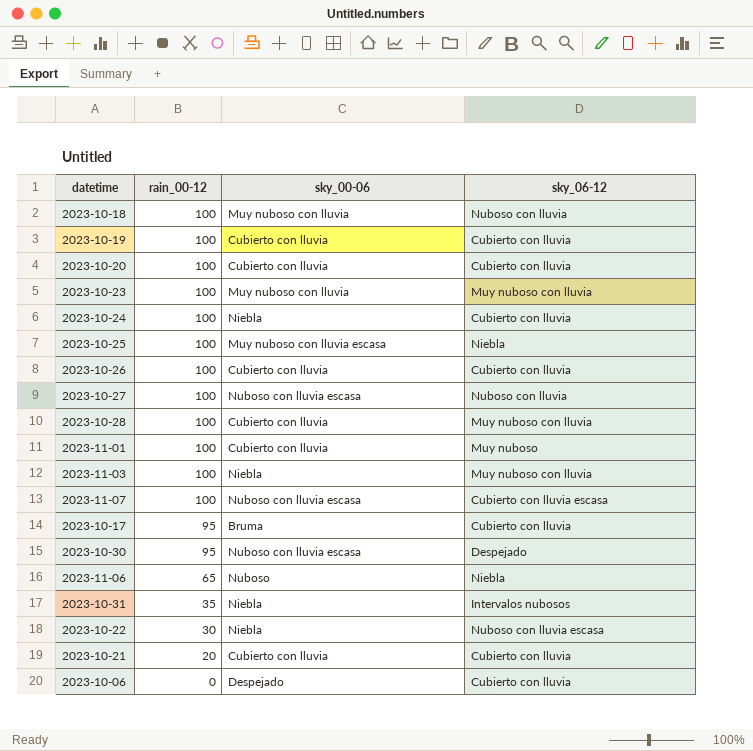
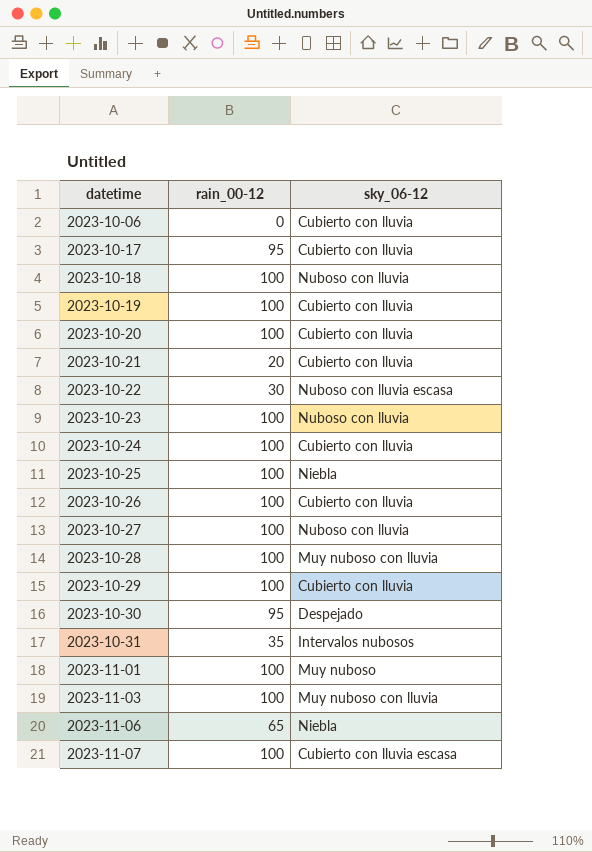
row order: rain_00-12 descending -> datetime ascending
column sky_00-06 | position: 3 -> none
2023-10-23 | sky_06-12: Muy nuboso con lluvia -> Nuboso con lluvia
row 2023-10-29: none -> 100 | Cubierto con lluvia

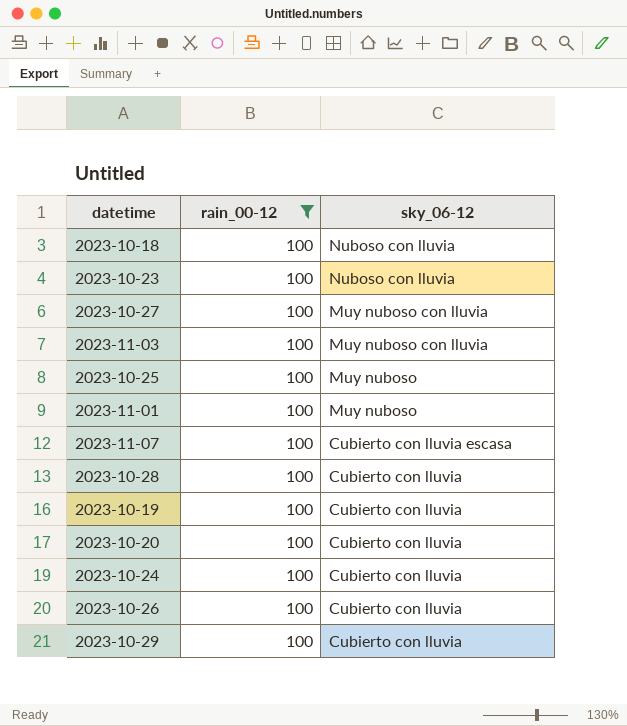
filter: none -> rain_00-12 = 100
row order: datetime ascending -> sky_06-12 descending
2023-10-27 | sky_06-12: Nuboso con lluvia -> Muy nuboso con lluvia
2023-10-25 | sky_06-12: Niebla -> Muy nuboso
2023-10-28 | sky_06-12: Muy nuboso con lluvia -> Cubierto con lluvia

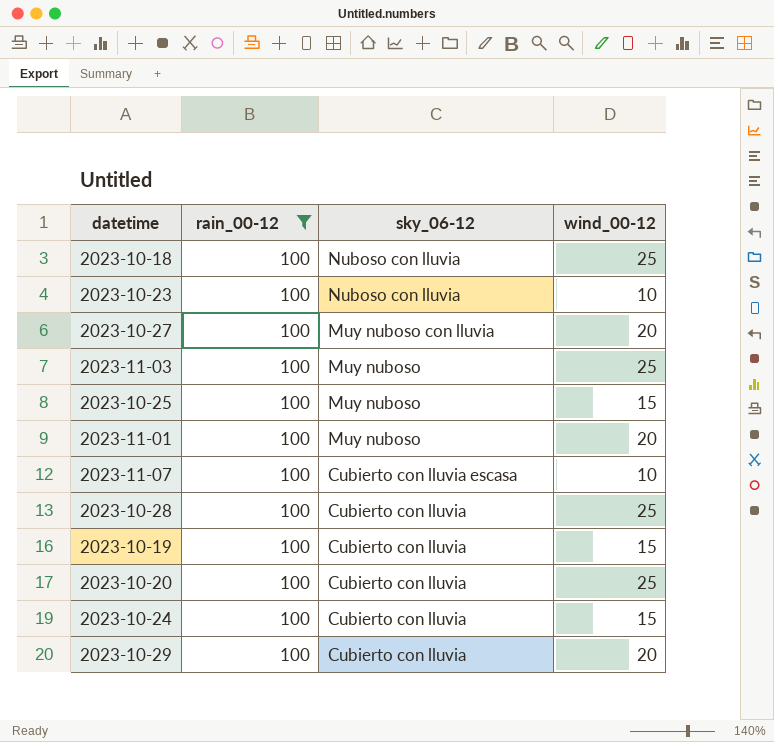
column wind_00-12 | position: none -> 4
row 2023-10-26: 100 | Cubierto con lluvia -> none
2023-11-03 | sky_06-12: Muy nuboso con lluvia -> Muy nuboso

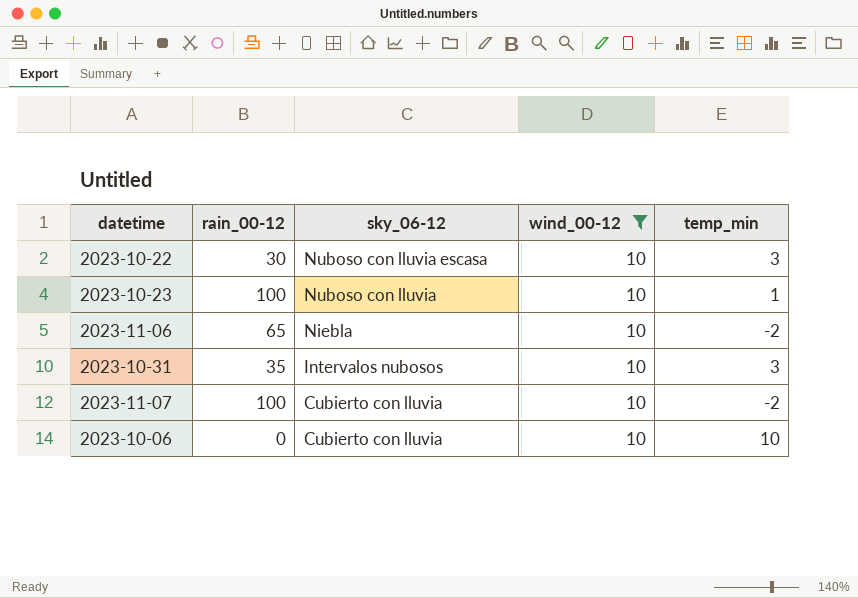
filter: rain_00-12 = 100 -> wind_00-12 = 10
column temp_min | position: none -> 5
2023-11-07 | sky_06-12: Cubierto con lluvia escasa -> Cubierto con lluvia

